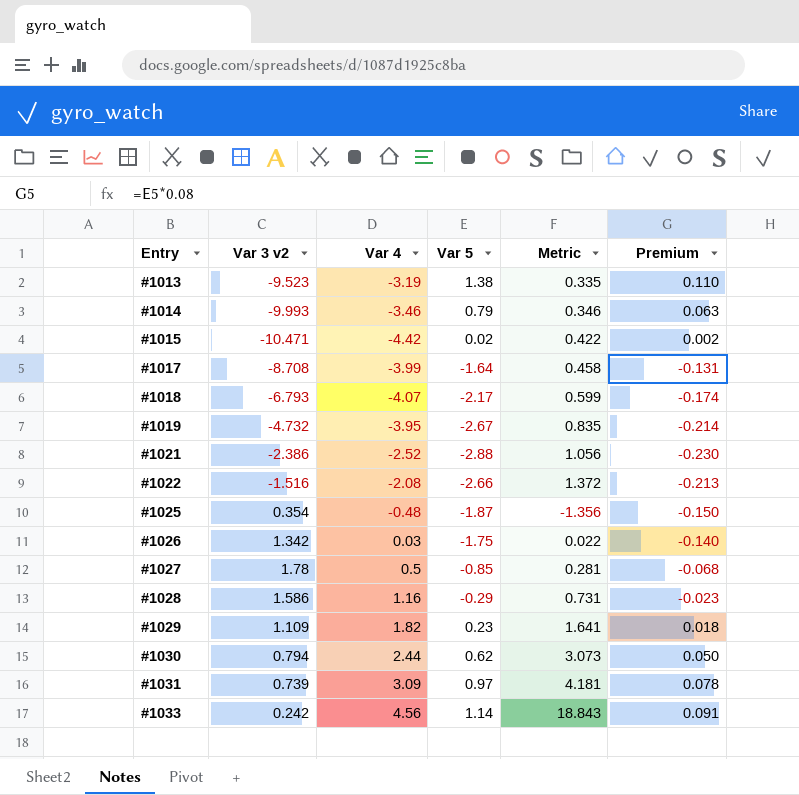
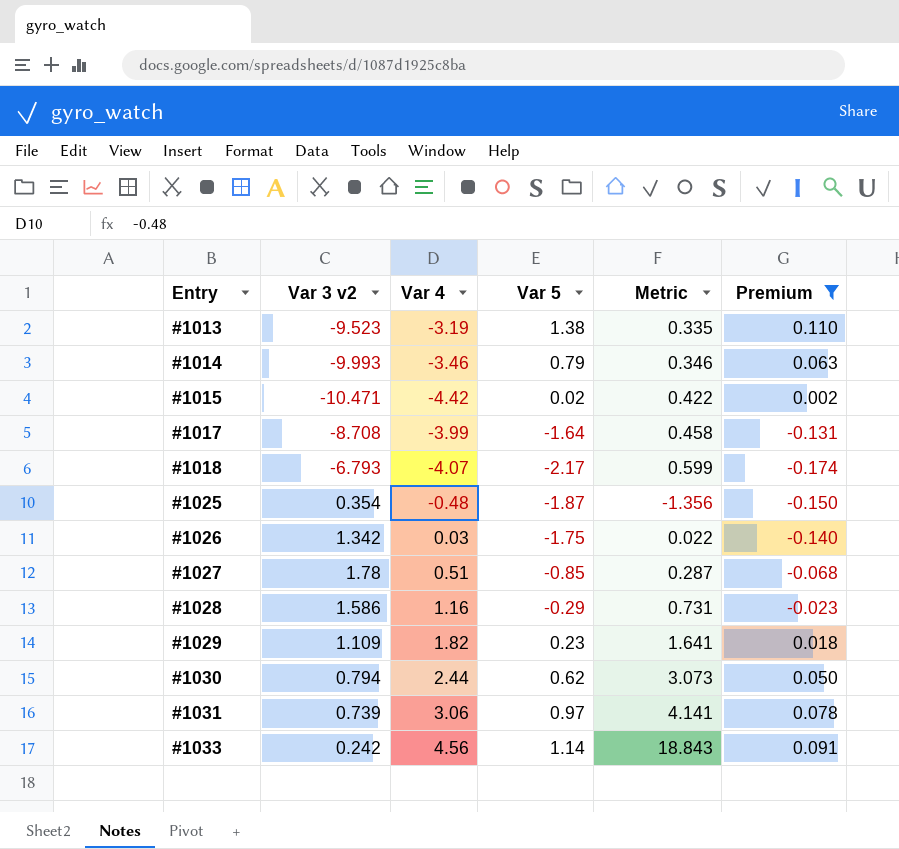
filter: none -> Premium >= -0.174
#1027 | Var 4: 0.5 -> 0.51
#1027 | Metric: 0.281 -> 0.287
#1031 | Var 4: 3.09 -> 3.06
#1031 | Metric: 4.181 -> 4.141

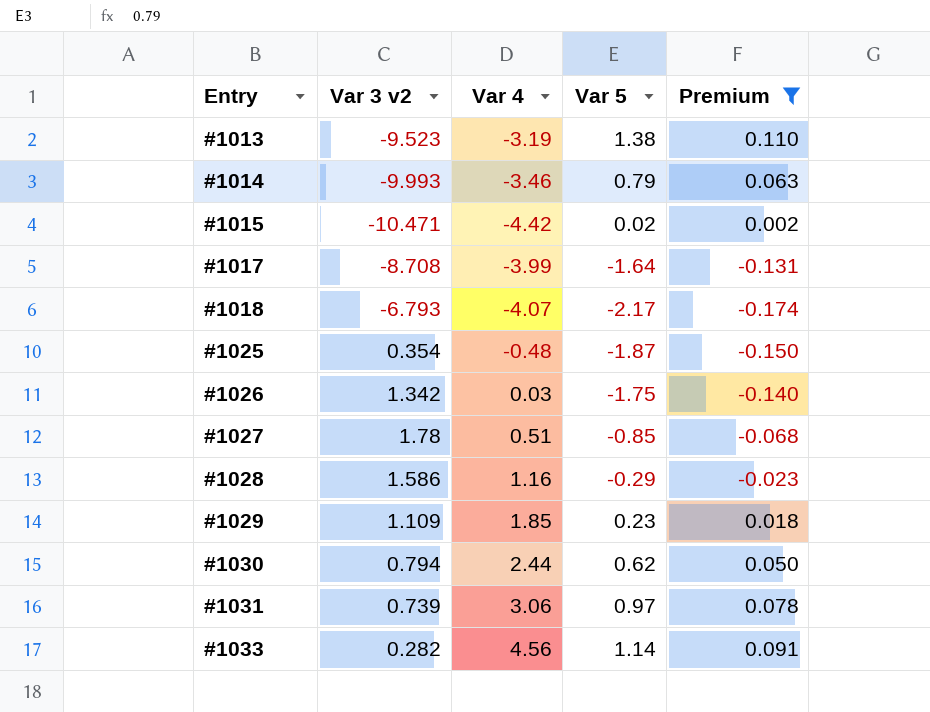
column Metric | formula: [Var 4] / [Var 3 v2] -> none
#1029 | Var 4: 1.82 -> 1.85
#1033 | Var 3 v2: 0.242 -> 0.282

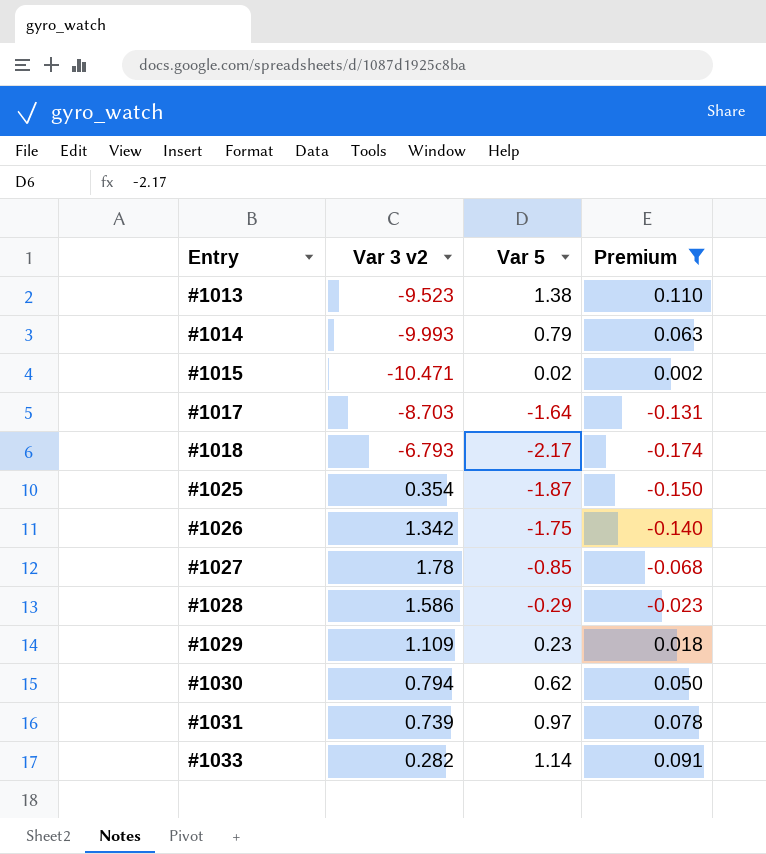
column Var 4 | position: 3 -> none
#1017 | Var 3 v2: -8.708 -> -8.703

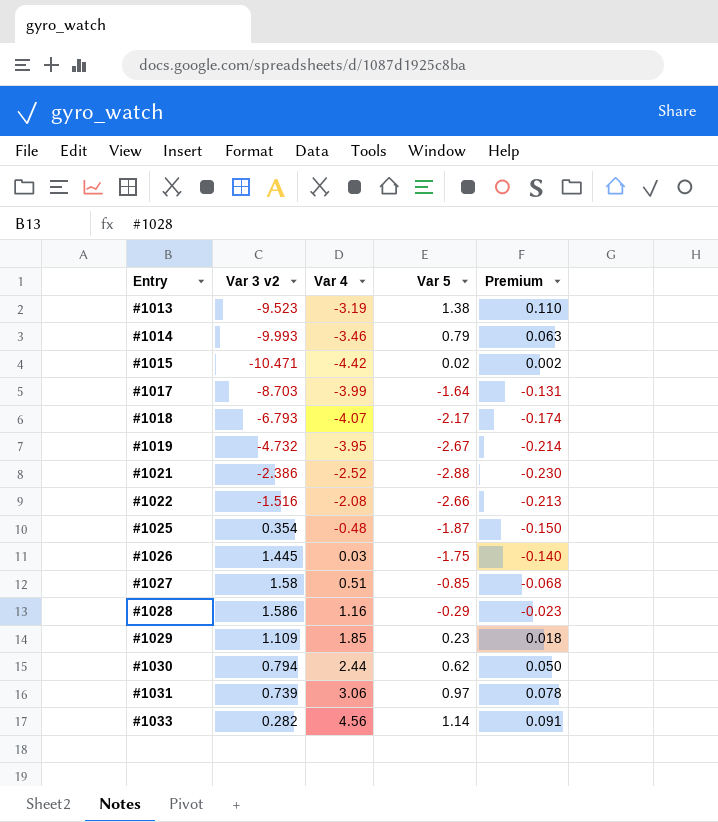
filter: Premium >= -0.174 -> none
column Var 4 | position: none -> 3
#1026 | Var 3 v2: 1.342 -> 1.445
#1027 | Var 3 v2: 1.78 -> 1.58

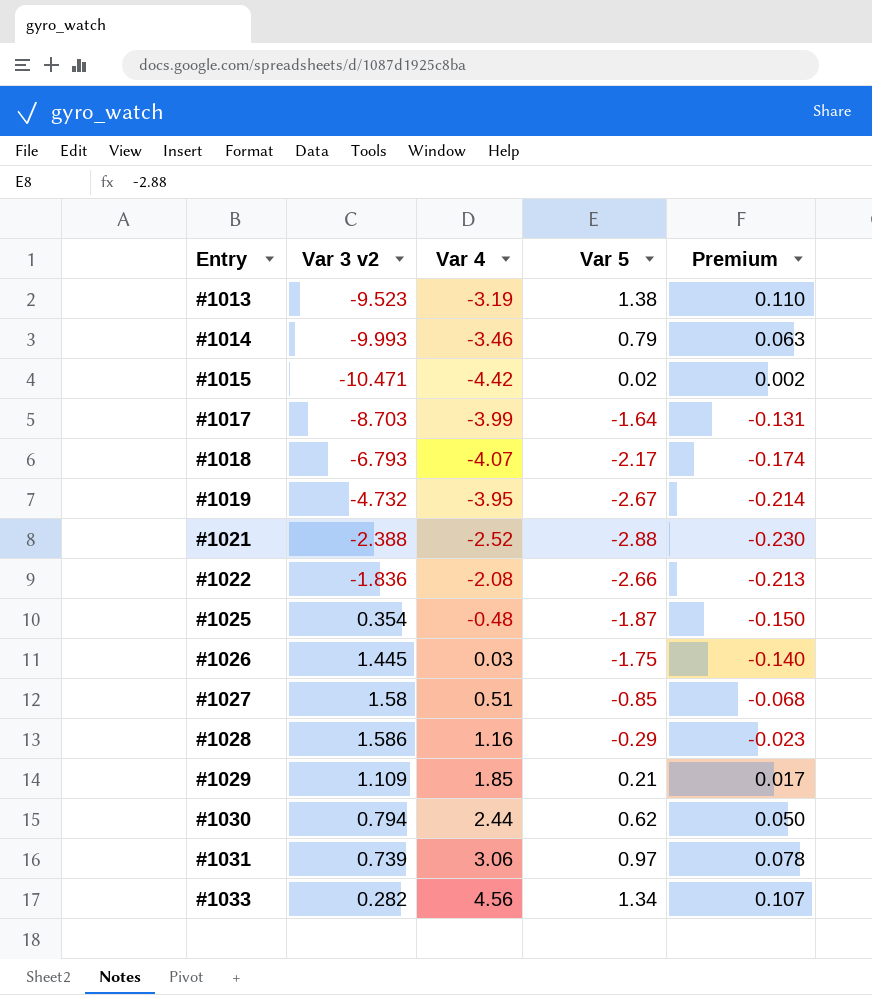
#1021 | Var 3 v2: -2.386 -> -2.388
#1022 | Var 3 v2: -1.516 -> -1.836
#1029 | Var 5: 0.23 -> 0.21
#1029 | Premium: 0.018 -> 0.017
#1033 | Var 5: 1.14 -> 1.34
#1033 | Premium: 0.091 -> 0.107

